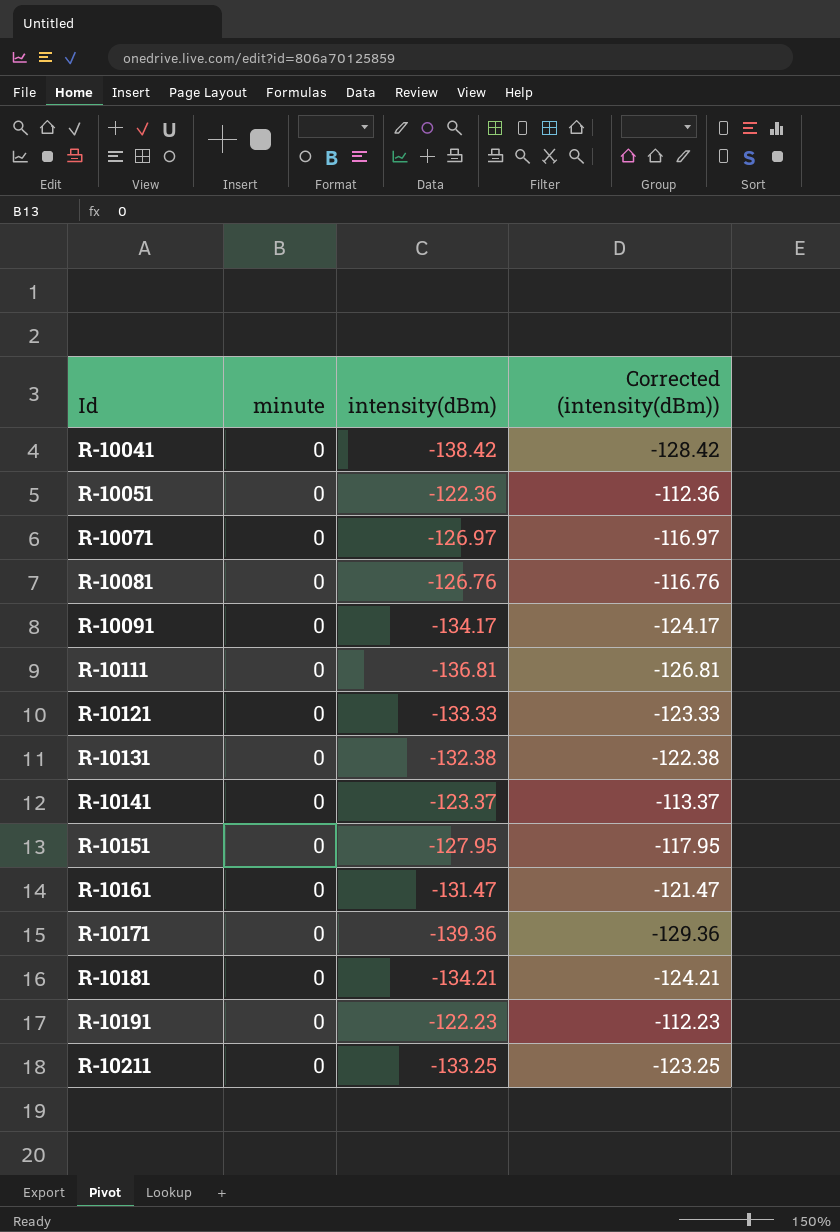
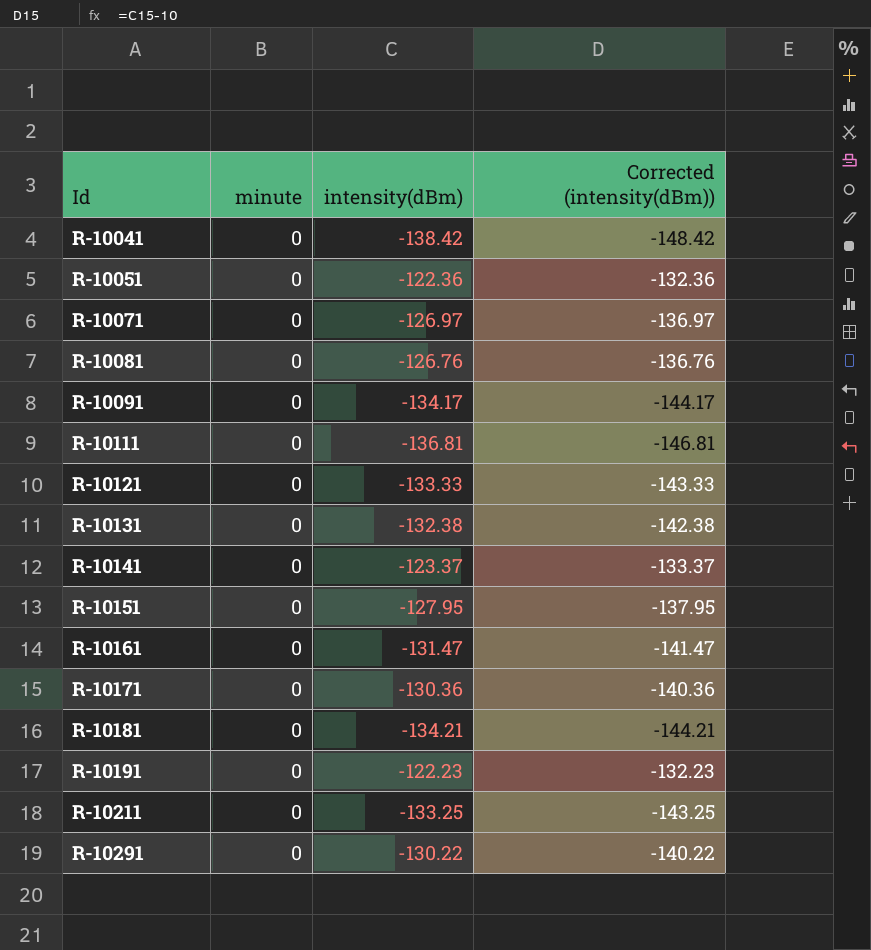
column Corrected (intensity(dBm)) | formula: [intensity(dBm)] + 10 -> [intensity(dBm)] - 10
R-10171 | intensity(dBm): -139.36 -> -130.36
row R-10291: none -> 0 | -130.22 | -140.22

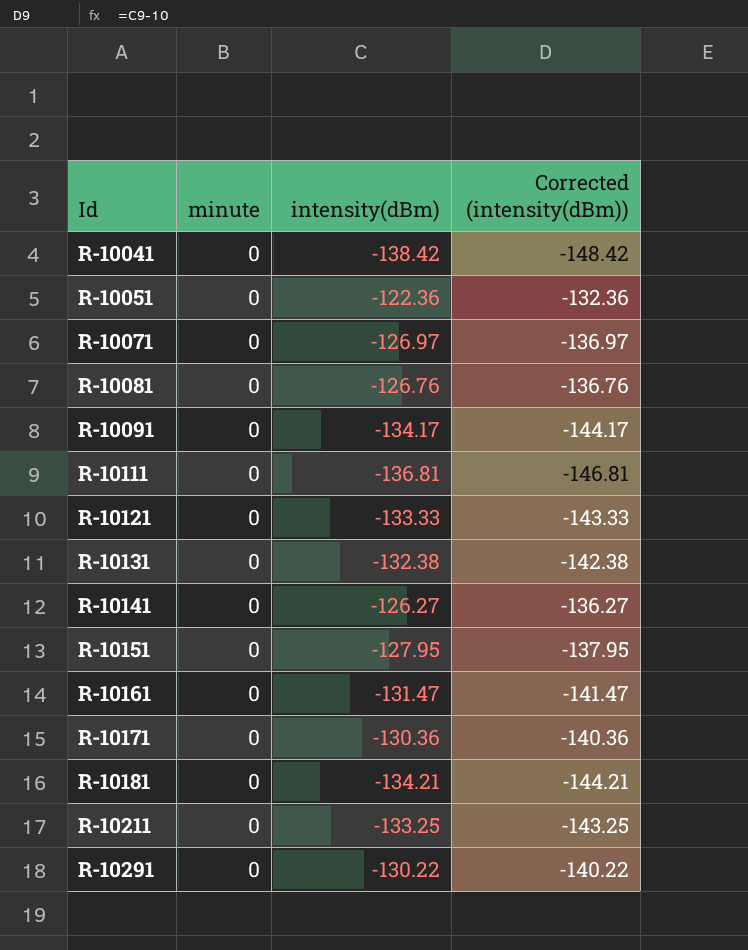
row R-10191: 0 | -122.23 | -132.23 -> none
R-10141 | intensity(dBm): -123.37 -> -126.27
R-10141 | Corrected (intensity(dBm)): -133.37 -> -136.27

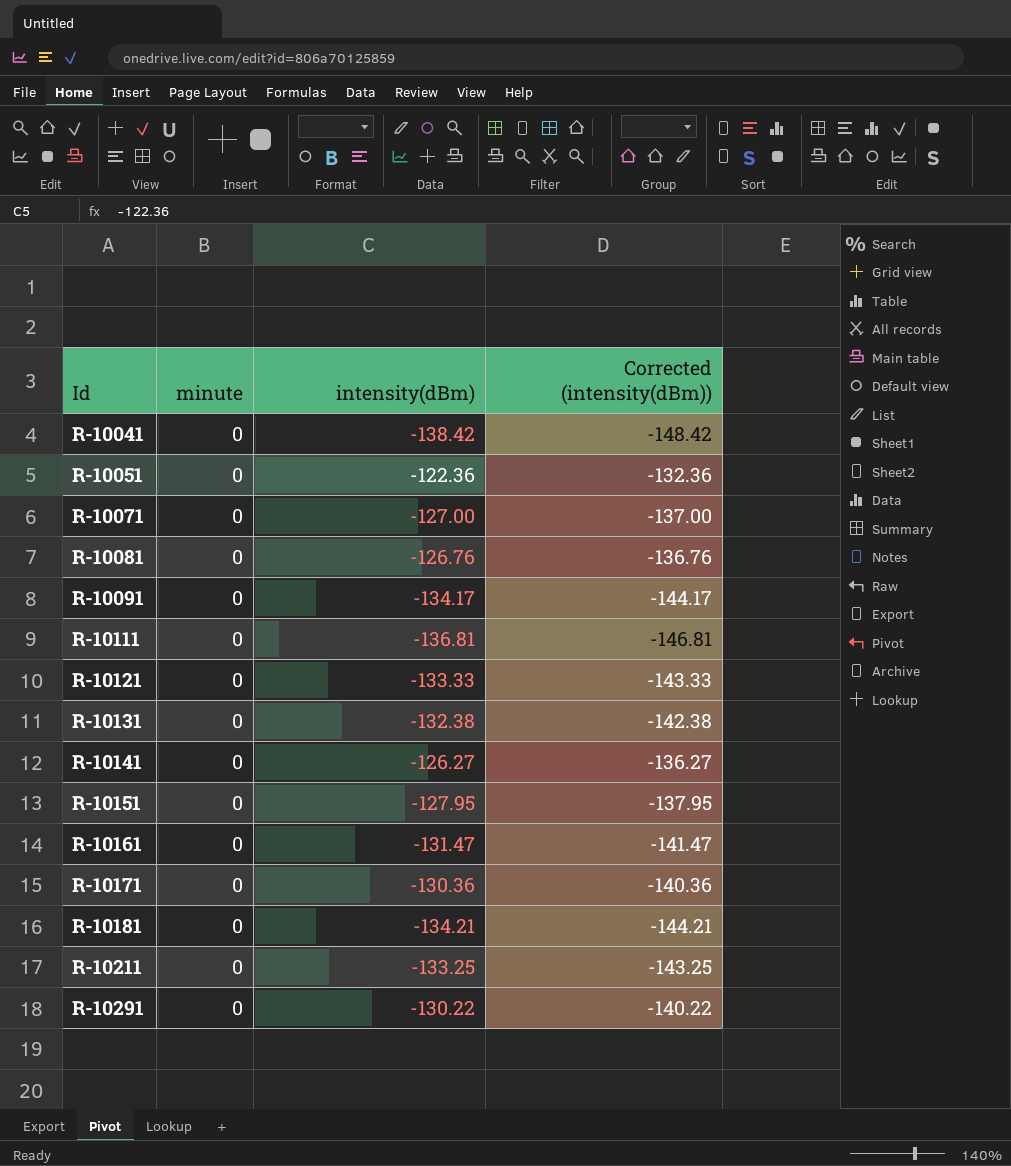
R-10071 | intensity(dBm): -126.97 -> -127.00
R-10071 | Corrected (intensity(dBm)): -136.97 -> -137.00

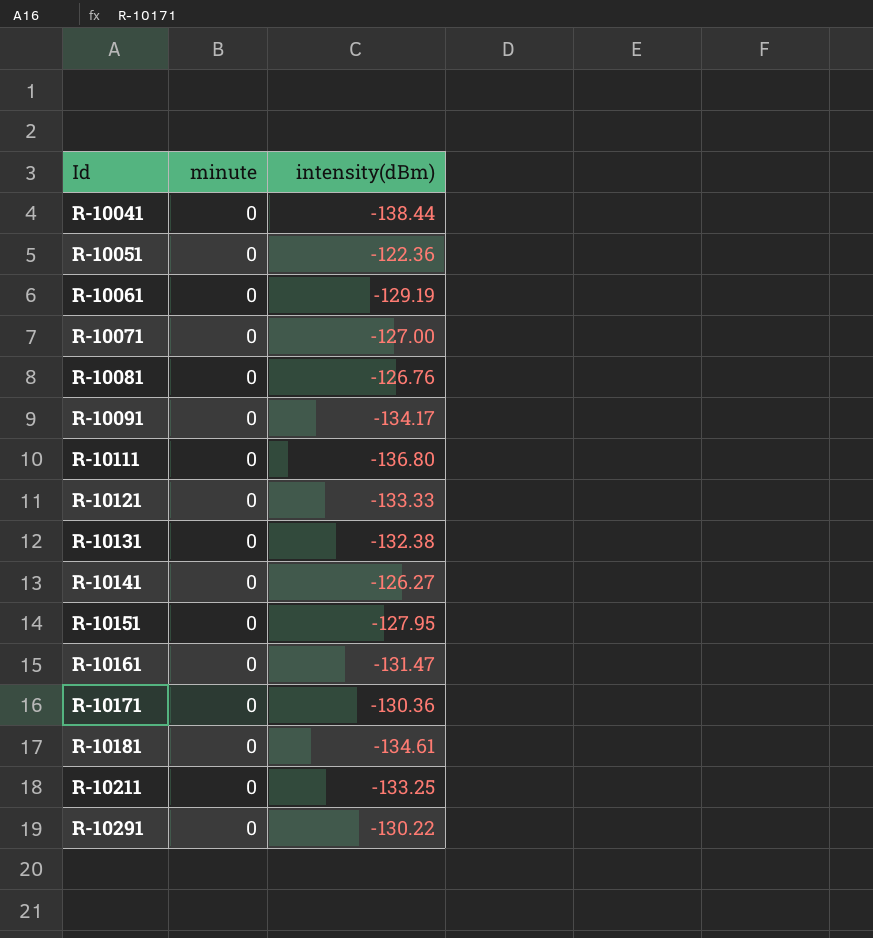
column Corrected (intensity(dBm)) | formula: [intensity(dBm)] - 10 -> none
R-10041 | intensity(dBm): -138.42 -> -138.44
row R-10061: none -> 0 | -129.19
R-10111 | intensity(dBm): -136.81 -> -136.80
R-10181 | intensity(dBm): -134.21 -> -134.61

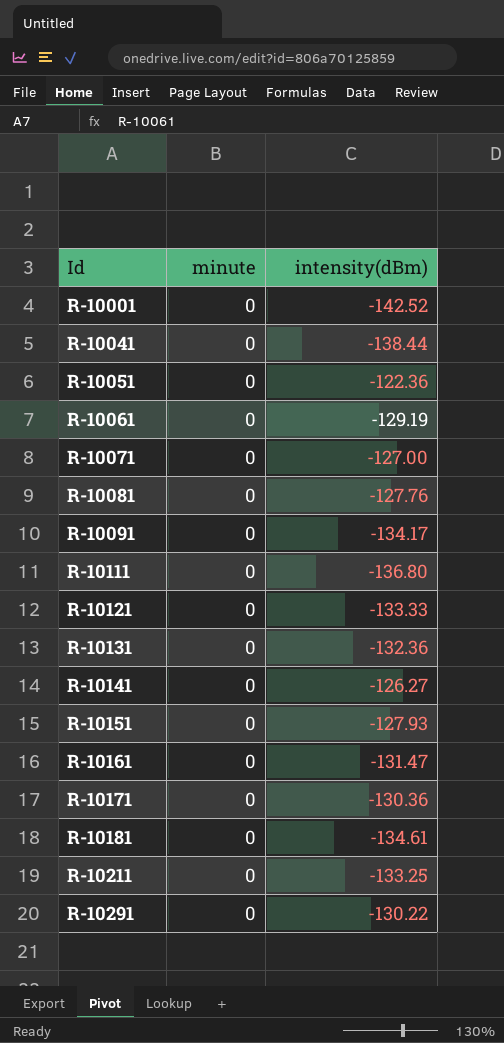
row R-10001: none -> 0 | -142.52
R-10081 | intensity(dBm): -126.76 -> -127.76
R-10131 | intensity(dBm): -132.38 -> -132.36
R-10151 | intensity(dBm): -127.95 -> -127.93

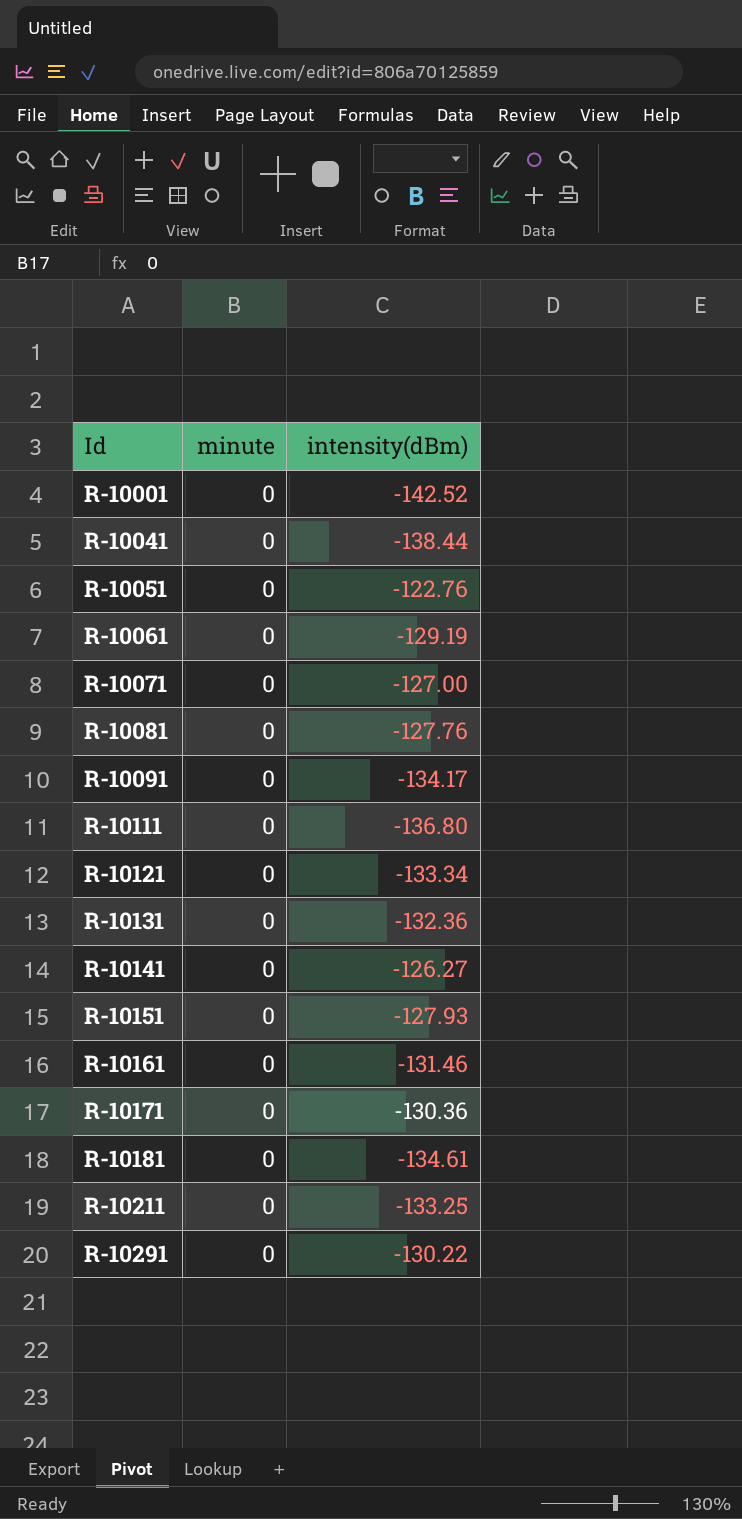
R-10051 | intensity(dBm): -122.36 -> -122.76
R-10121 | intensity(dBm): -133.33 -> -133.34
R-10161 | intensity(dBm): -131.47 -> -131.46

